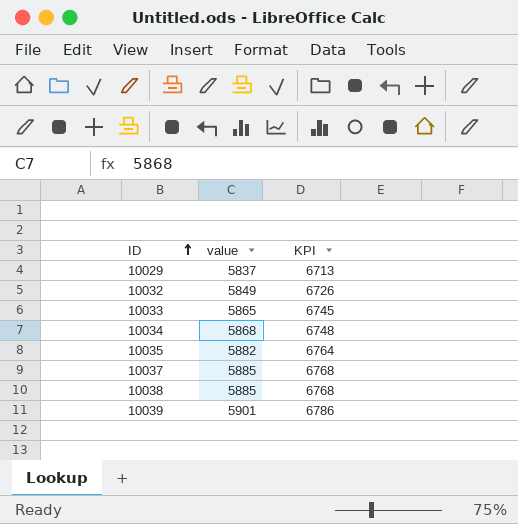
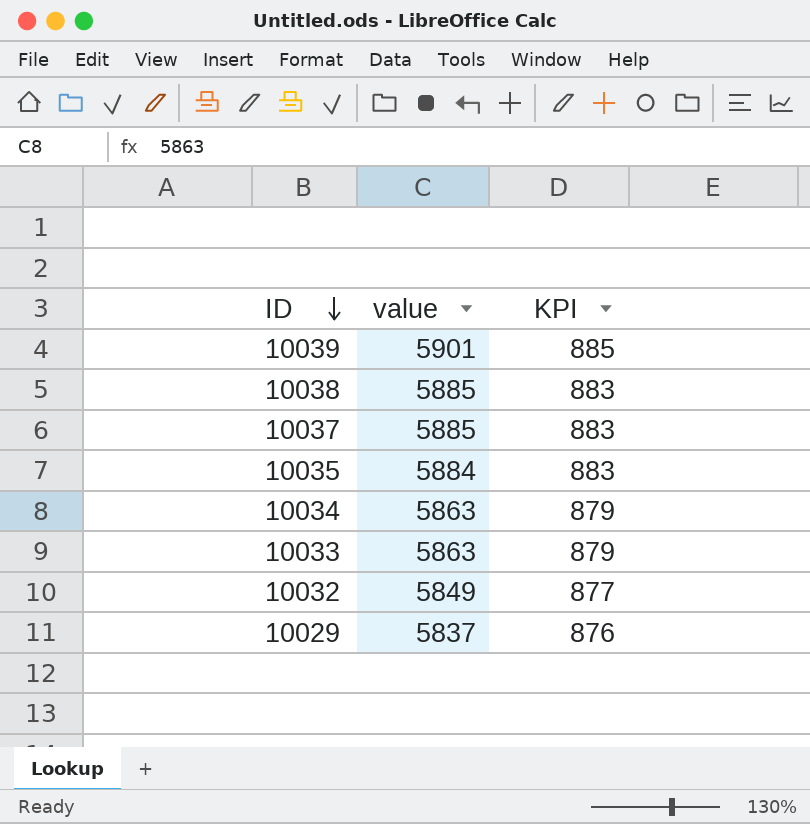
row order: ID ascending -> ID descending
column KPI | formula: [value] * 1.15 -> [value] * 0.15
10035 | value: 5882 -> 5884
10034 | value: 5868 -> 5863
10033 | value: 5865 -> 5863

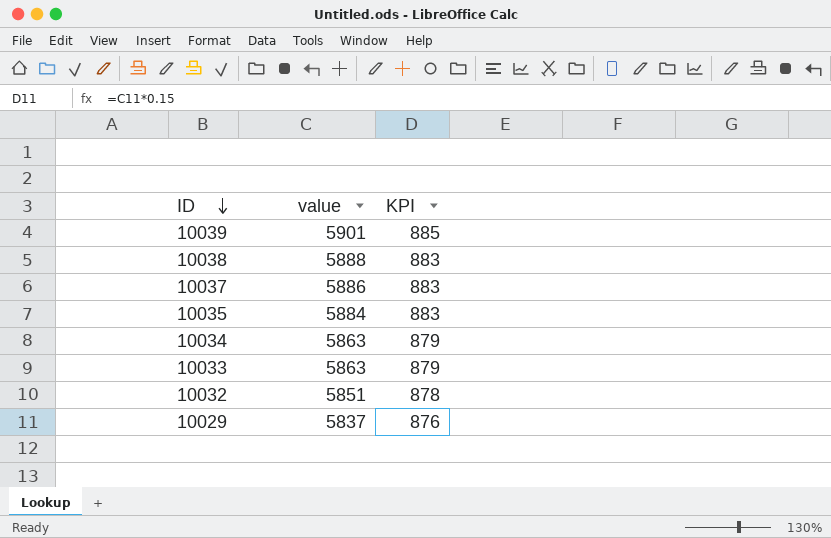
10038 | value: 5885 -> 5888
10037 | value: 5885 -> 5886
10032 | value: 5849 -> 5851
10032 | KPI: 877 -> 878

